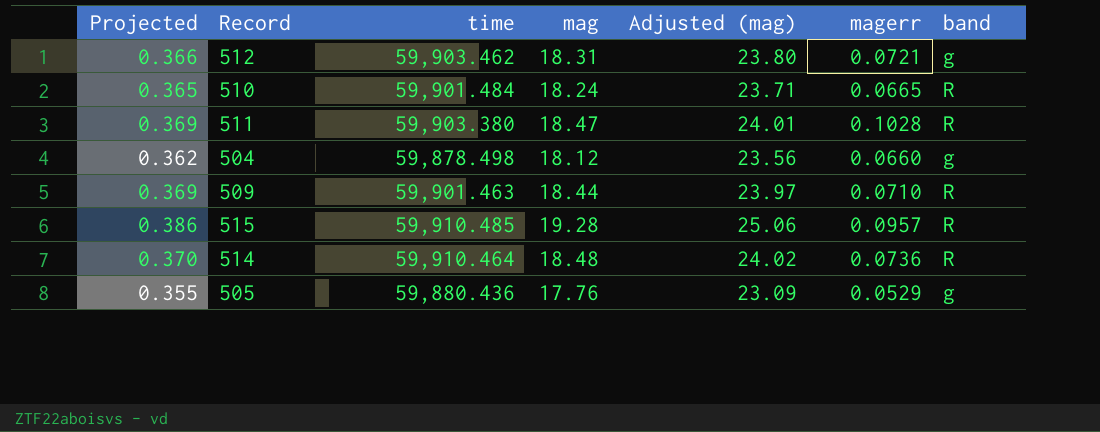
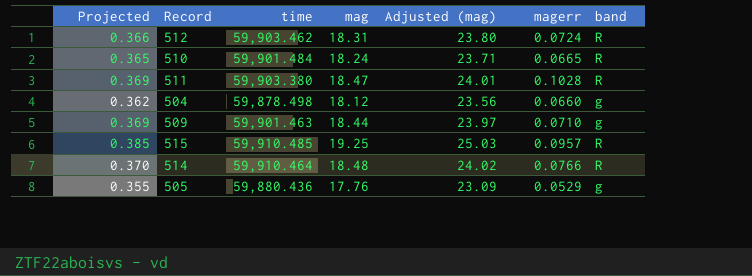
512 | magerr: 0.0721 -> 0.0724
512 | band: g -> R
509 | band: R -> g
515 | Projected: 0.386 -> 0.385
515 | mag: 19.28 -> 19.25
515 | Adjusted (mag): 25.06 -> 25.03
514 | magerr: 0.0736 -> 0.0766

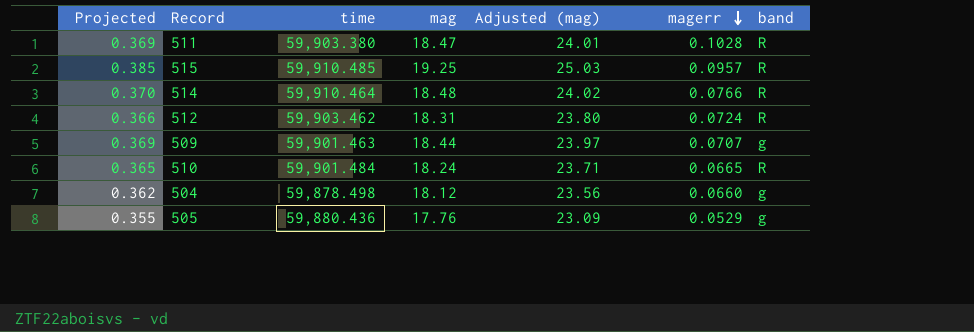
row order: none -> magerr descending
509 | magerr: 0.0710 -> 0.0707

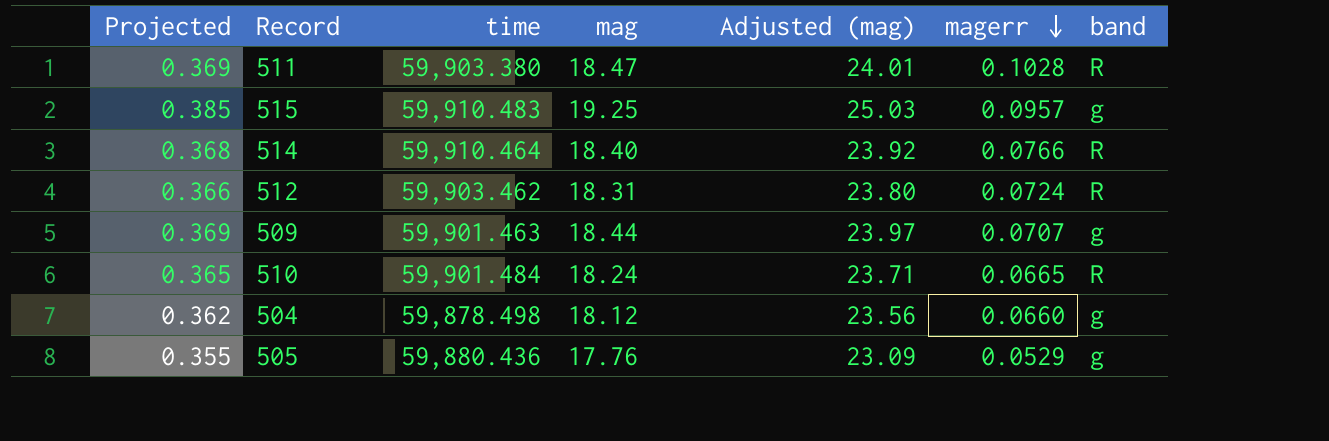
515 | time: 59,910.485 -> 59,910.483
515 | band: R -> g
514 | Projected: 0.370 -> 0.368
514 | mag: 18.48 -> 18.40
514 | Adjusted (mag): 24.02 -> 23.92

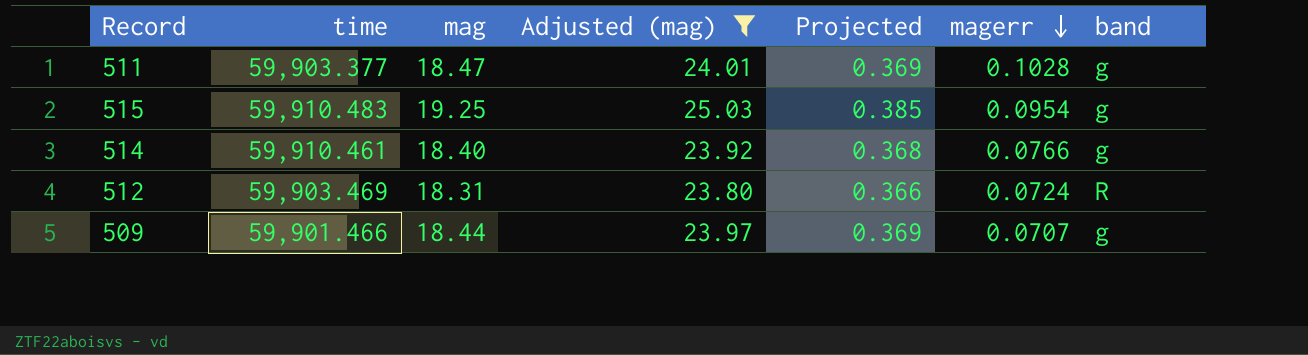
filter: none -> Adjusted (mag) >= 23.80
column Projected | position: 1 -> 5
511 | time: 59,903.380 -> 59,903.377
511 | band: R -> g
515 | magerr: 0.0957 -> 0.0954
514 | time: 59,910.464 -> 59,910.461
514 | band: R -> g
512 | time: 59,903.462 -> 59,903.469
509 | time: 59,901.463 -> 59,901.466

